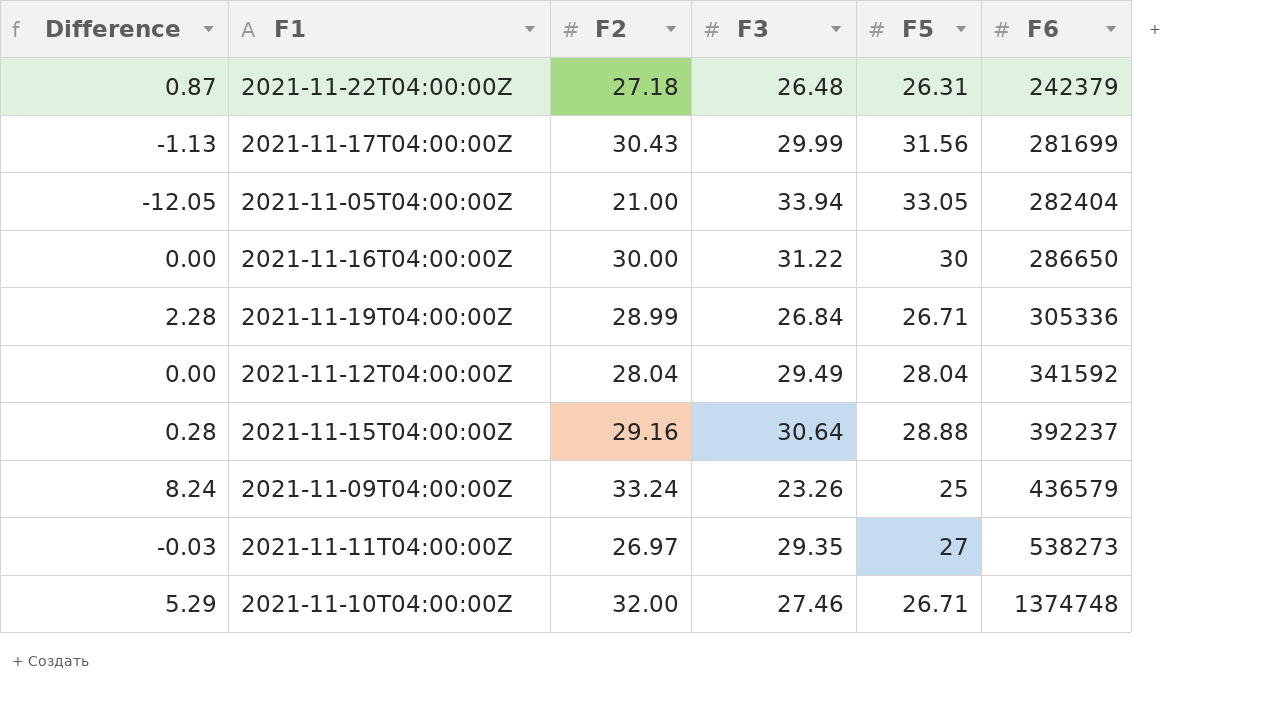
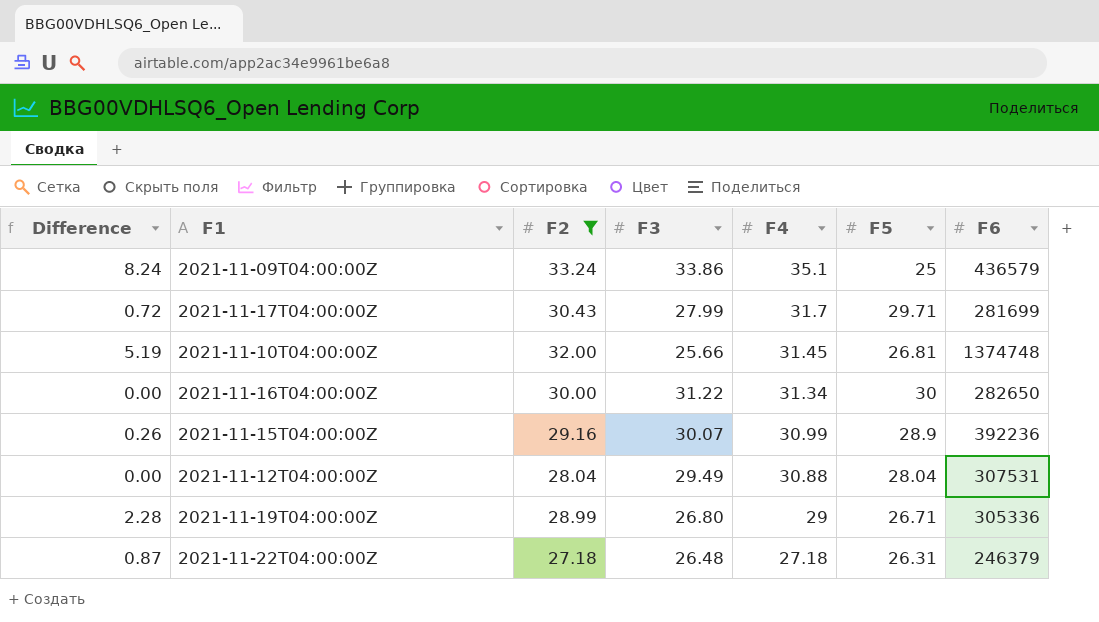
filter: none -> F2 >= 27.18
row order: F6 ascending -> F4 descending
column F4 | position: none -> 5
2021-11-09T04:00:00Z | F3: 23.26 -> 33.86
2021-11-17T04:00:00Z | Difference: -1.13 -> 0.72
2021-11-17T04:00:00Z | F3: 29.99 -> 27.99
2021-11-17T04:00:00Z | F5: 31.56 -> 29.71
2021-11-10T04:00:00Z | Difference: 5.29 -> 5.19
2021-11-10T04:00:00Z | F3: 27.46 -> 25.66
2021-11-10T04:00:00Z | F5: 26.71 -> 26.81
2021-11-16T04:00:00Z | F6: 286650 -> 282650
2021-11-15T04:00:00Z | Difference: 0.28 -> 0.26
2021-11-15T04:00:00Z | F3: 30.64 -> 30.07
2021-11-15T04:00:00Z | F5: 28.88 -> 28.9
2021-11-15T04:00:00Z | F6: 392237 -> 392236
2021-11-12T04:00:00Z | F6: 341592 -> 307531
2021-11-19T04:00:00Z | F3: 26.84 -> 26.80
2021-11-22T04:00:00Z | F6: 242379 -> 246379

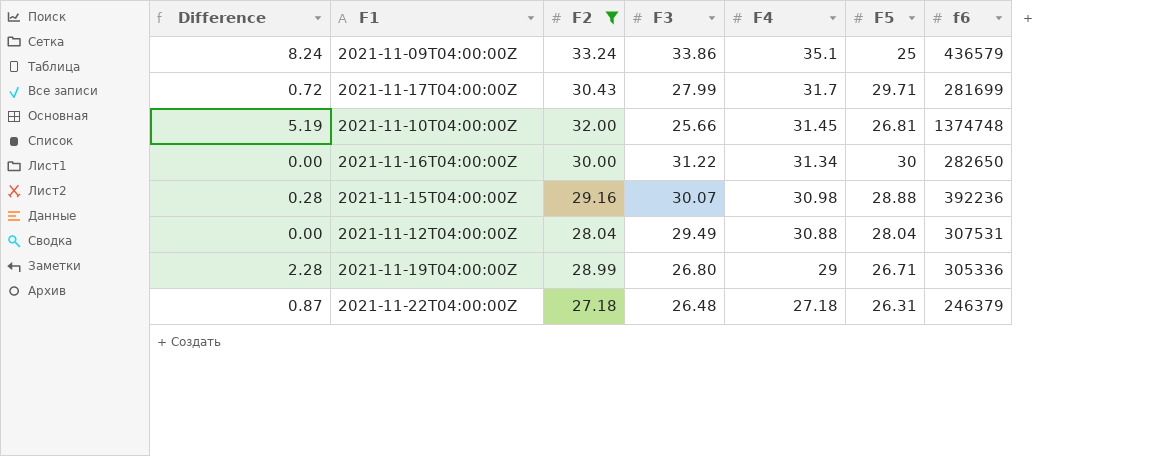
column name: F6 -> f6
2021-11-15T04:00:00Z | Difference: 0.26 -> 0.28
2021-11-15T04:00:00Z | F4: 30.99 -> 30.98
2021-11-15T04:00:00Z | F5: 28.9 -> 28.88

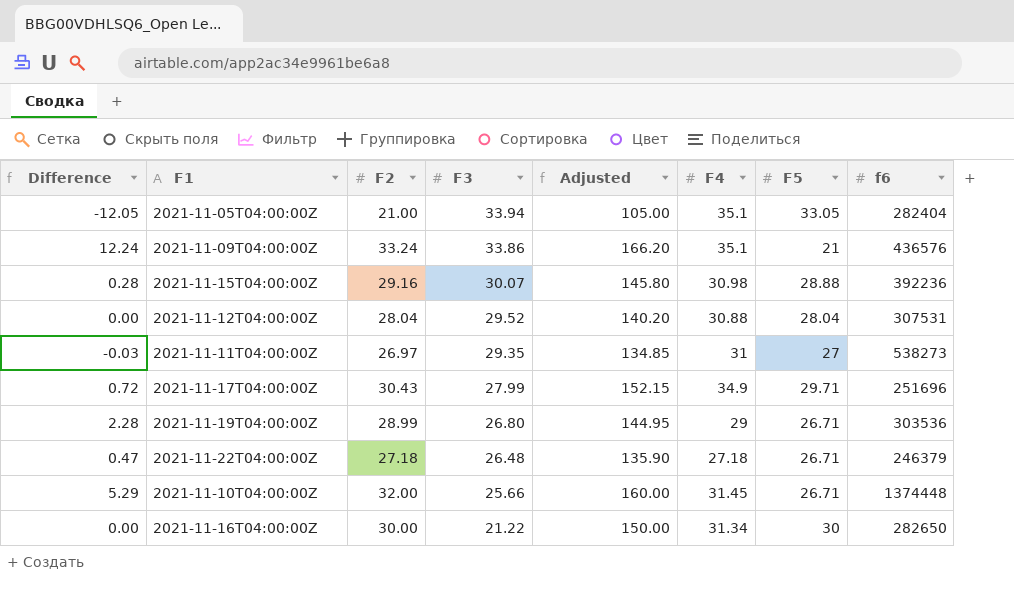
filter: F2 >= 27.18 -> none
row order: F4 descending -> F3 descending
column Adjusted | formula: none -> [F2] * 5
2021-11-09T04:00:00Z | Difference: 8.24 -> 12.24
2021-11-09T04:00:00Z | F5: 25 -> 21
2021-11-09T04:00:00Z | f6: 436579 -> 436576
2021-11-12T04:00:00Z | F3: 29.49 -> 29.52
2021-11-17T04:00:00Z | F4: 31.7 -> 34.9
2021-11-17T04:00:00Z | f6: 281699 -> 251696
2021-11-19T04:00:00Z | f6: 305336 -> 303536
2021-11-22T04:00:00Z | Difference: 0.87 -> 0.47
2021-11-22T04:00:00Z | F5: 26.31 -> 26.71
2021-11-10T04:00:00Z | Difference: 5.19 -> 5.29
2021-11-10T04:00:00Z | F5: 26.81 -> 26.71
2021-11-10T04:00:00Z | f6: 1374748 -> 1374448
2021-11-16T04:00:00Z | F3: 31.22 -> 21.22

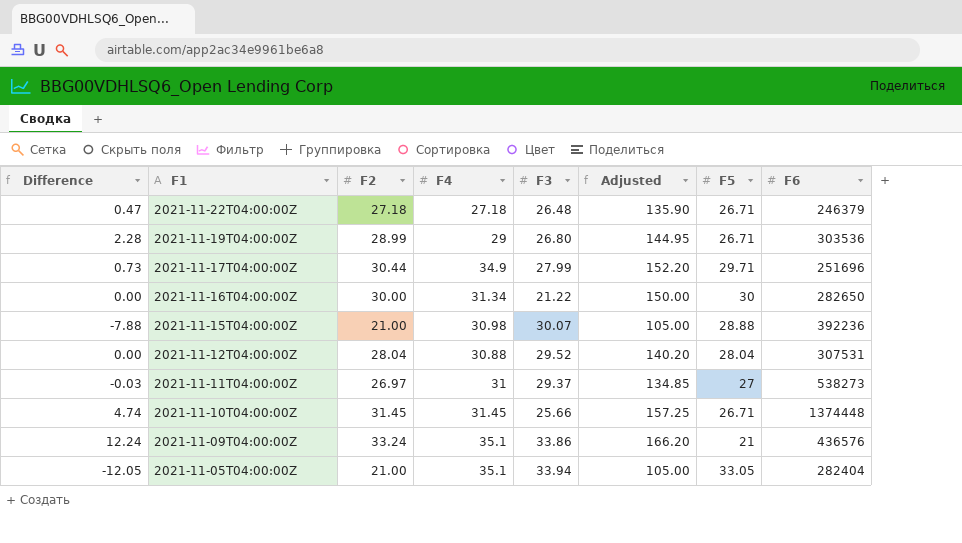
row order: F3 descending -> F1 descending
column F4 | position: 6 -> 4
column name: f6 -> F6
2021-11-17T04:00:00Z | Difference: 0.72 -> 0.73
2021-11-17T04:00:00Z | F2: 30.43 -> 30.44
2021-11-17T04:00:00Z | Adjusted: 152.15 -> 152.20
2021-11-15T04:00:00Z | Difference: 0.28 -> -7.88
2021-11-15T04:00:00Z | F2: 29.16 -> 21.00
2021-11-15T04:00:00Z | Adjusted: 145.80 -> 105.00
2021-11-11T04:00:00Z | F3: 29.35 -> 29.37
2021-11-10T04:00:00Z | Difference: 5.29 -> 4.74
2021-11-10T04:00:00Z | F2: 32.00 -> 31.45
2021-11-10T04:00:00Z | Adjusted: 160.00 -> 157.25

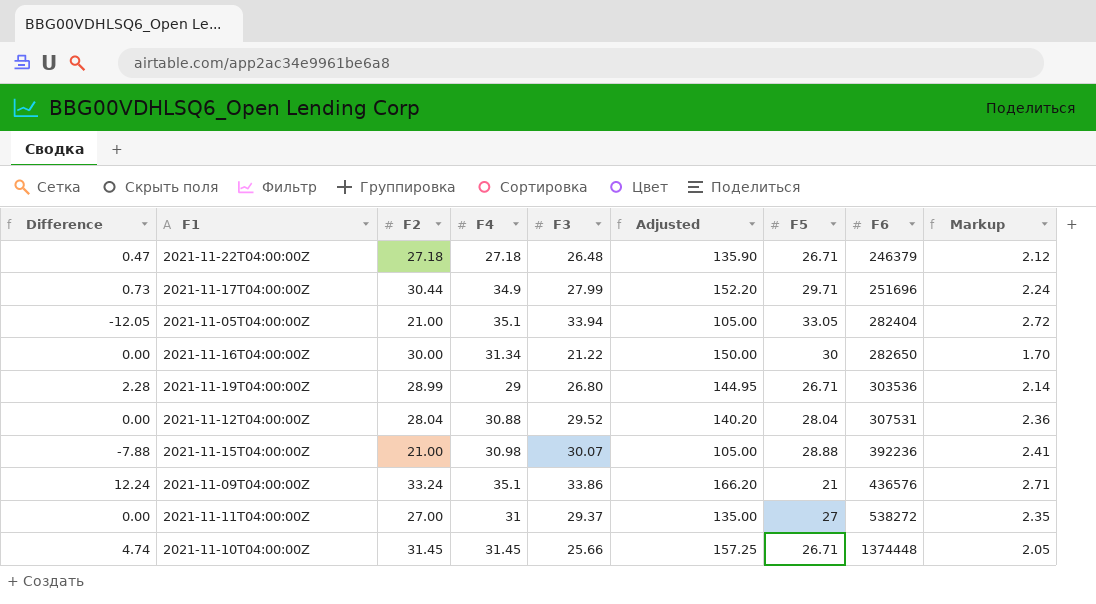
row order: F1 descending -> F6 ascending
column Markup | formula: none -> [F3] * 0.08
2021-11-11T04:00:00Z | Difference: -0.03 -> 0.00
2021-11-11T04:00:00Z | F2: 26.97 -> 27.00
2021-11-11T04:00:00Z | Adjusted: 134.85 -> 135.00
2021-11-11T04:00:00Z | F6: 538273 -> 538272

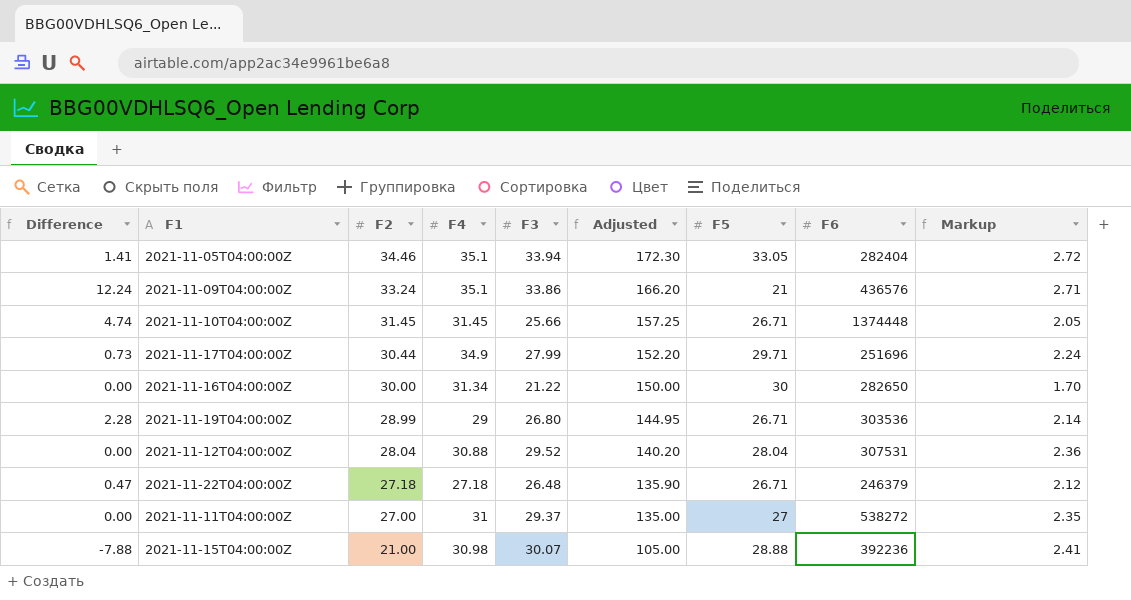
row order: F6 ascending -> F2 descending
2021-11-05T04:00:00Z | Difference: -12.05 -> 1.41
2021-11-05T04:00:00Z | F2: 21.00 -> 34.46
2021-11-05T04:00:00Z | Adjusted: 105.00 -> 172.30

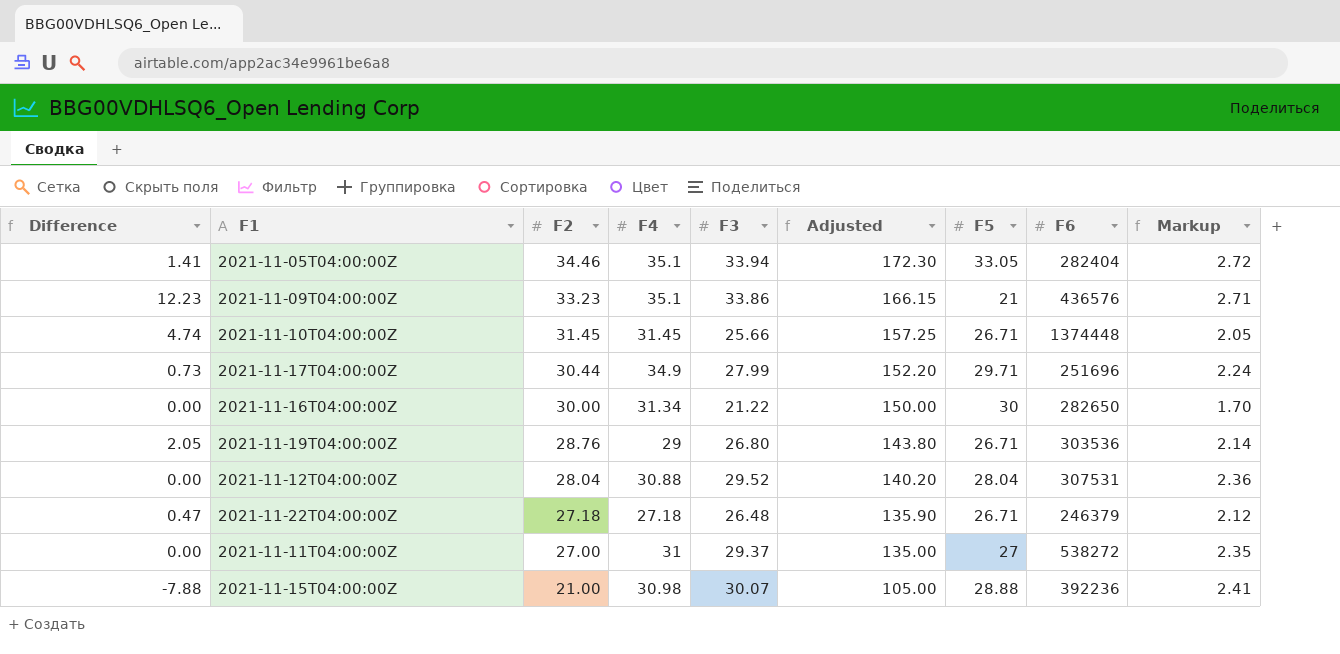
2021-11-09T04:00:00Z | Difference: 12.24 -> 12.23
2021-11-09T04:00:00Z | F2: 33.24 -> 33.23
2021-11-09T04:00:00Z | Adjusted: 166.20 -> 166.15
2021-11-19T04:00:00Z | Difference: 2.28 -> 2.05
2021-11-19T04:00:00Z | F2: 28.99 -> 28.76
2021-11-19T04:00:00Z | Adjusted: 144.95 -> 143.80

